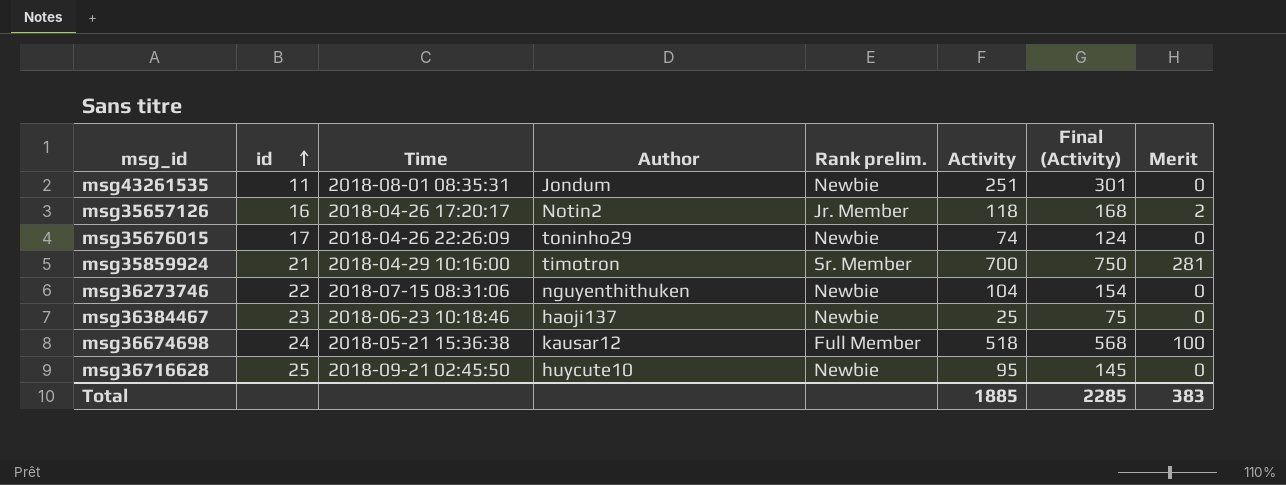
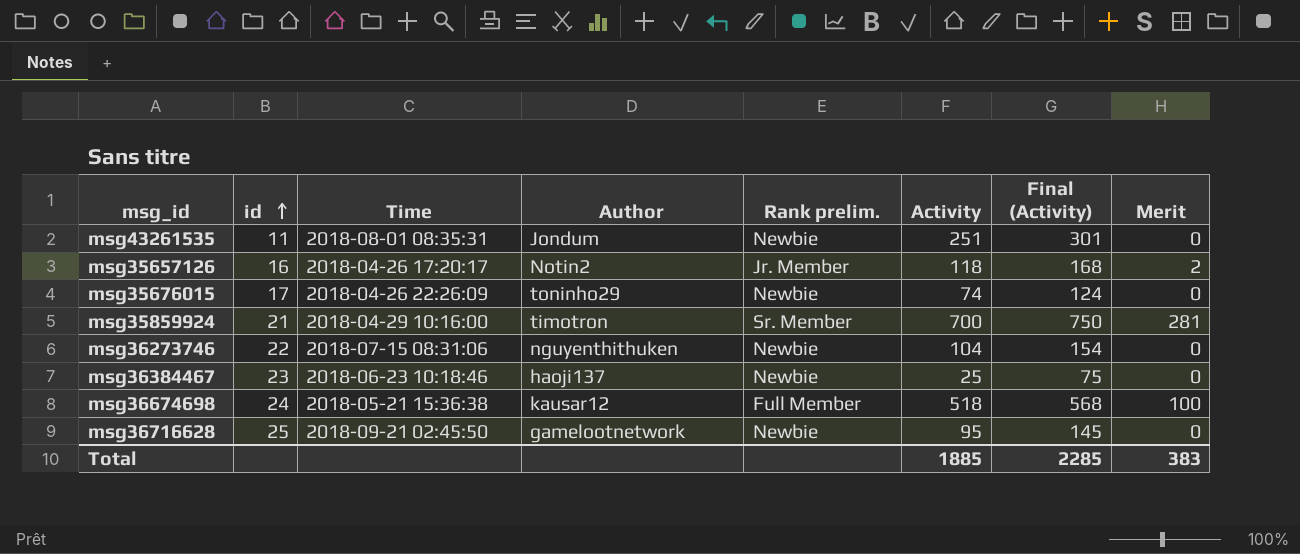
msg36716628 | Author: huycute10 -> gamelootnetwork

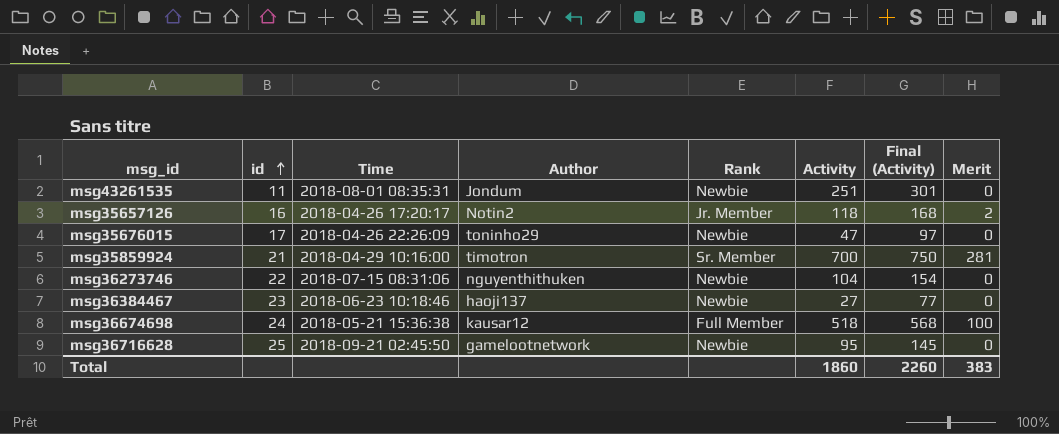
column name: Rank prelim. -> Rank
msg35676015 | Activity: 74 -> 47
msg35676015 | Final (Activity): 124 -> 97
msg36384467 | Activity: 25 -> 27
msg36384467 | Final (Activity): 75 -> 77
Total | Activity: 1885 -> 1860
Total | Final (Activity): 2285 -> 2260

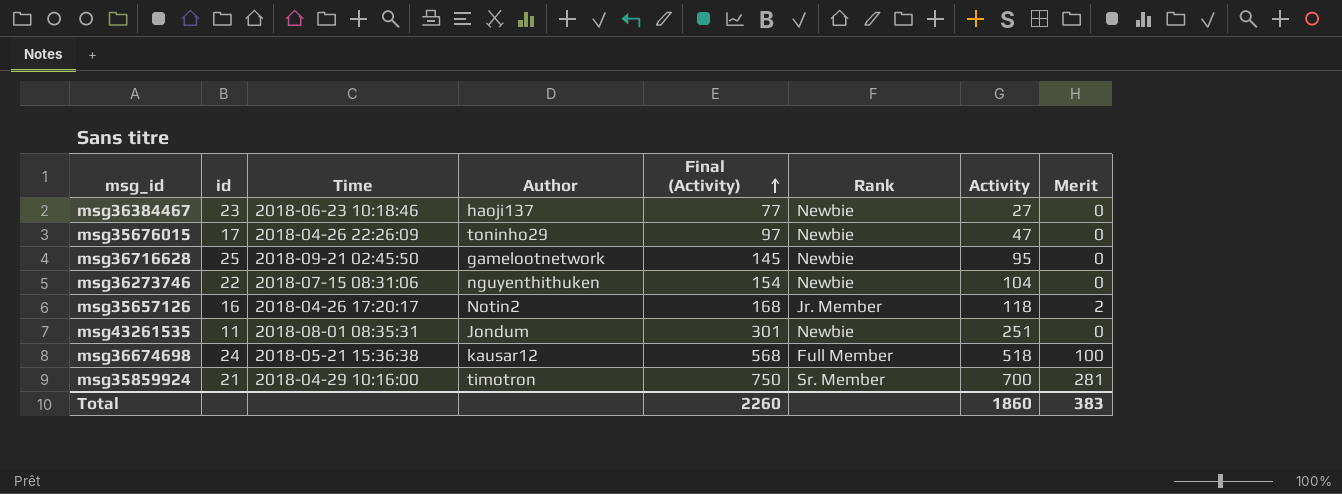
row order: id ascending -> Final (Activity) ascending
column Final (Activity) | position: 7 -> 5

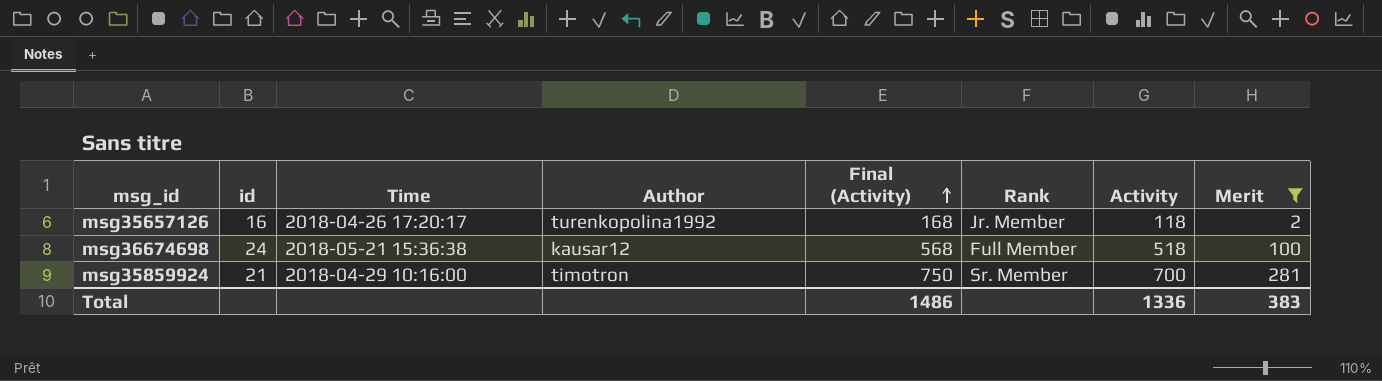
filter: none -> Merit != 0
msg35657126 | Author: Notin2 -> turenkopolina1992
Total | Final (Activity): 2260 -> 1486
Total | Activity: 1860 -> 1336

